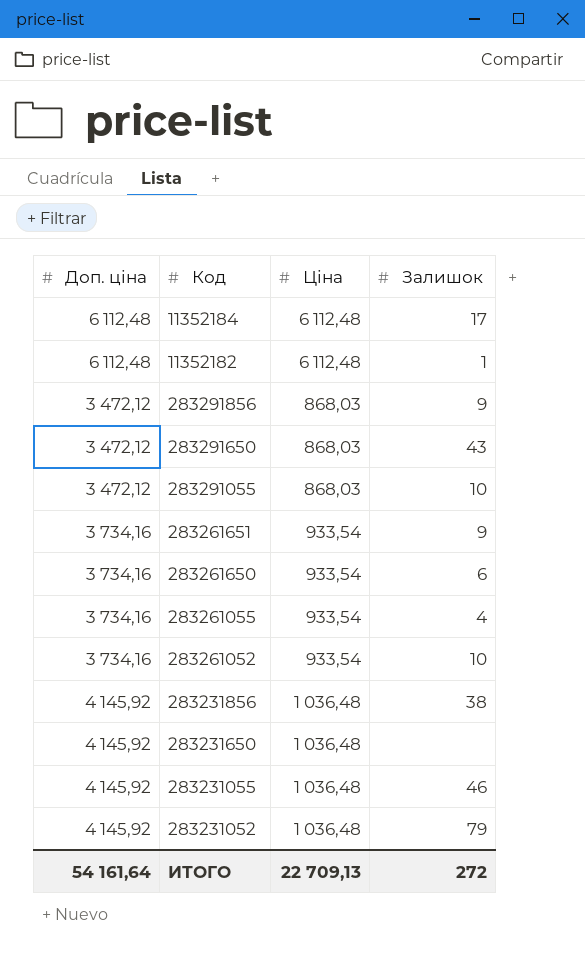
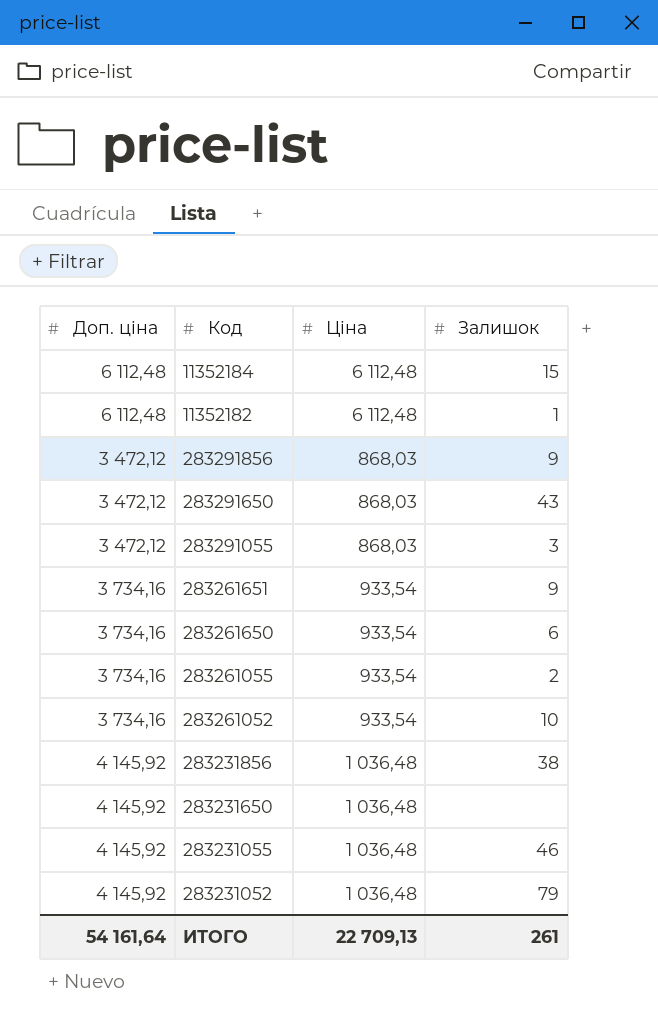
11352184 | Залишок: 17 -> 15
283291055 | Залишок: 10 -> 3
283261055 | Залишок: 4 -> 2
ИТОГО | Залишок: 272 -> 261

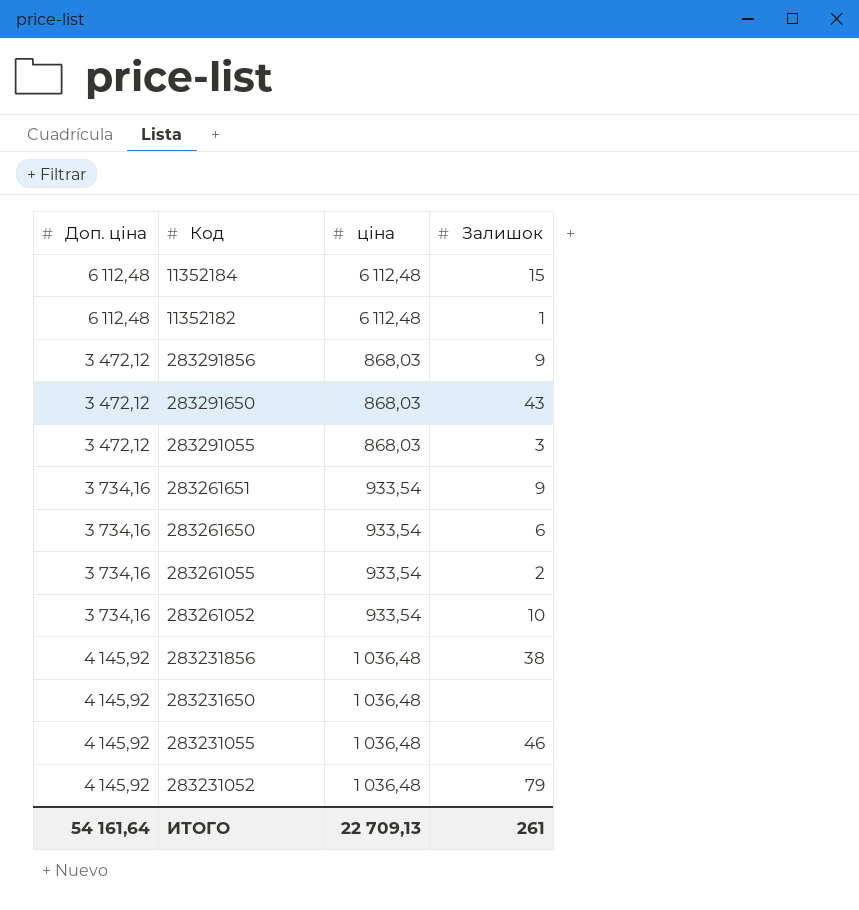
column name: Ціна -> ціна

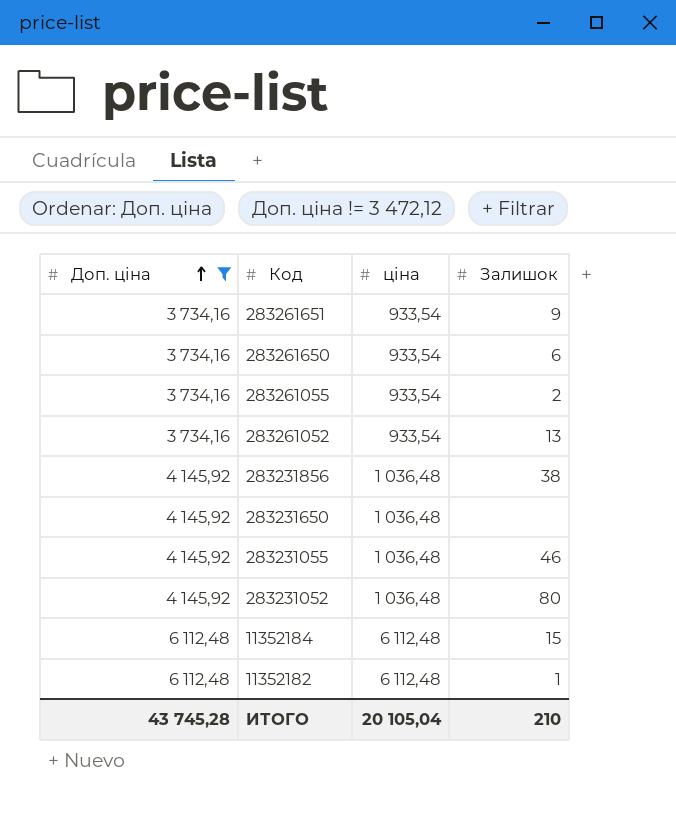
filter: none -> Доп. ціна != 3 472,12
row order: none -> Доп. ціна ascending
283261052 | Залишок: 10 -> 13
283231052 | Залишок: 79 -> 80
ИТОГО | Доп. ціна: 54 161,64 -> 43 745,28
ИТОГО | ціна: 22 709,13 -> 20 105,04
ИТОГО | Залишок: 261 -> 210

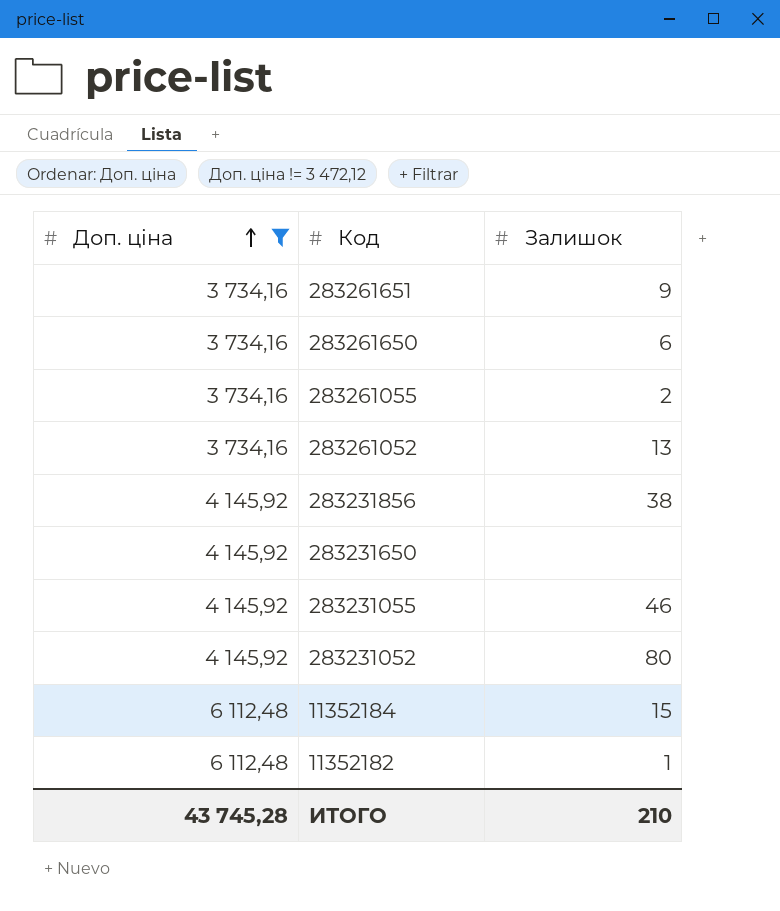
column ціна | position: 3 -> none

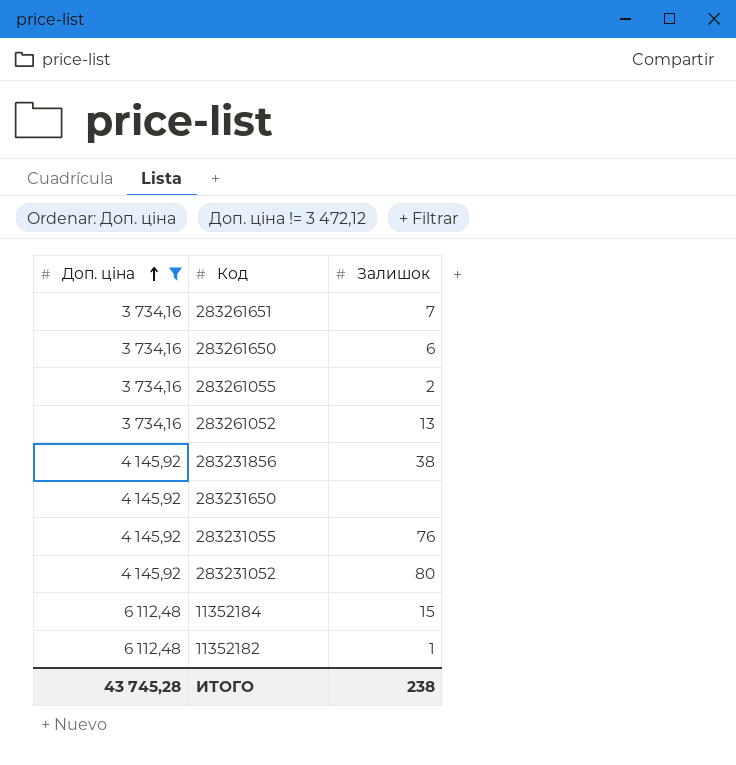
283261651 | Залишок: 9 -> 7
283231055 | Залишок: 46 -> 76
ИТОГО | Залишок: 210 -> 238

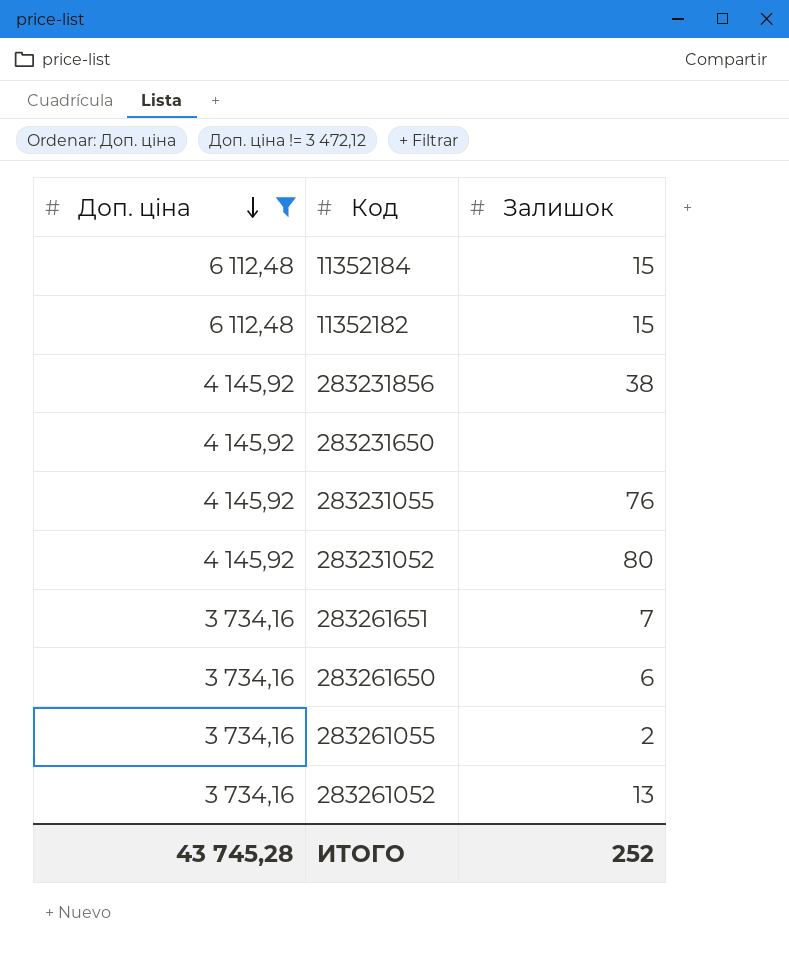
row order: Доп. ціна ascending -> Доп. ціна descending
11352182 | Залишок: 1 -> 15
ИТОГО | Залишок: 238 -> 252

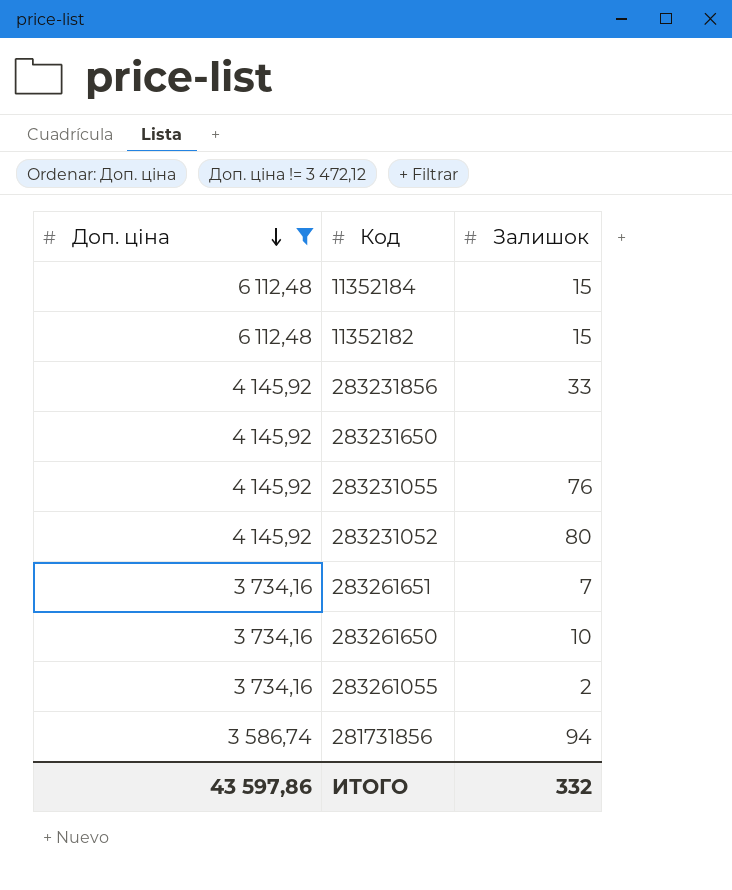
row 283261052: 3 734,16 | 13 -> none
283231856 | Залишок: 38 -> 33
283261650 | Залишок: 6 -> 10
row 281731856: none -> 3 586,74 | 94
ИТОГО | Доп. ціна: 43 745,28 -> 43 597,86
ИТОГО | Залишок: 252 -> 332

